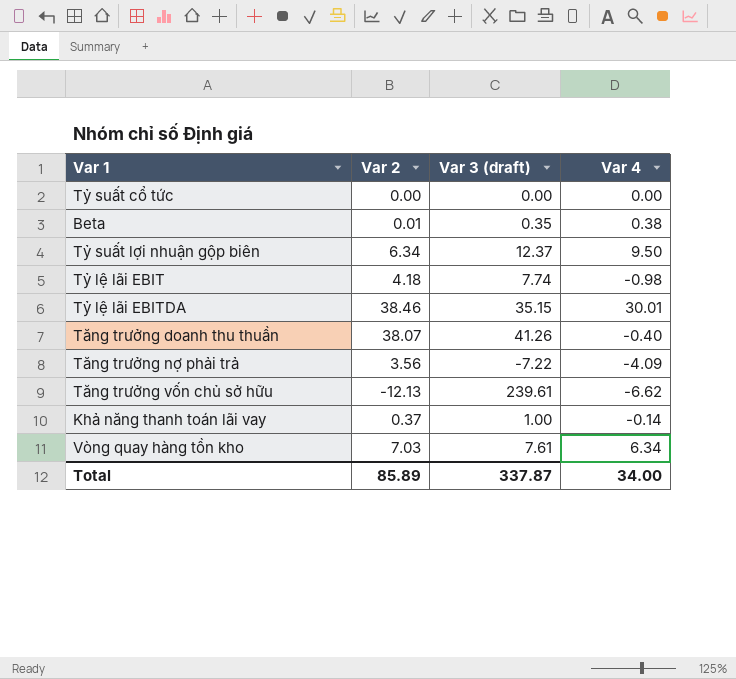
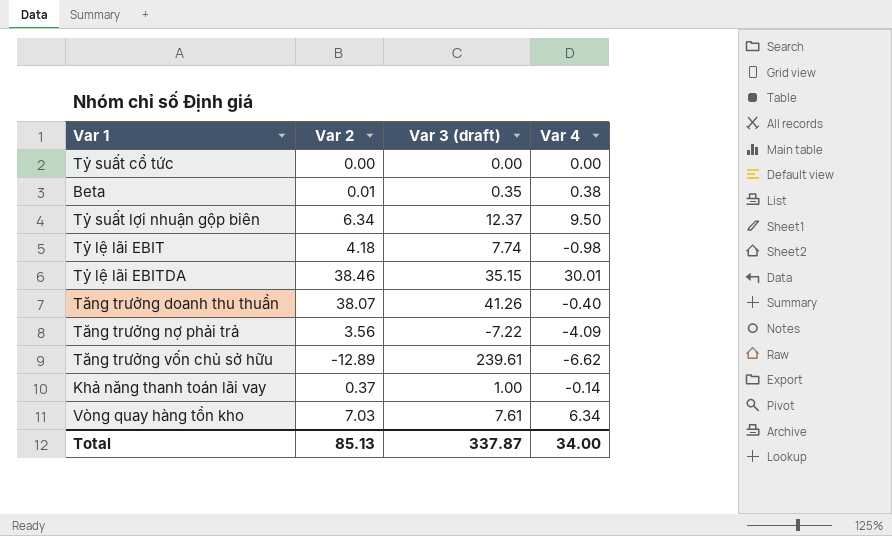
Tăng trưởng vốn chủ sở hữu | Var 2: -12.13 -> -12.89
Total | Var 2: 85.89 -> 85.13

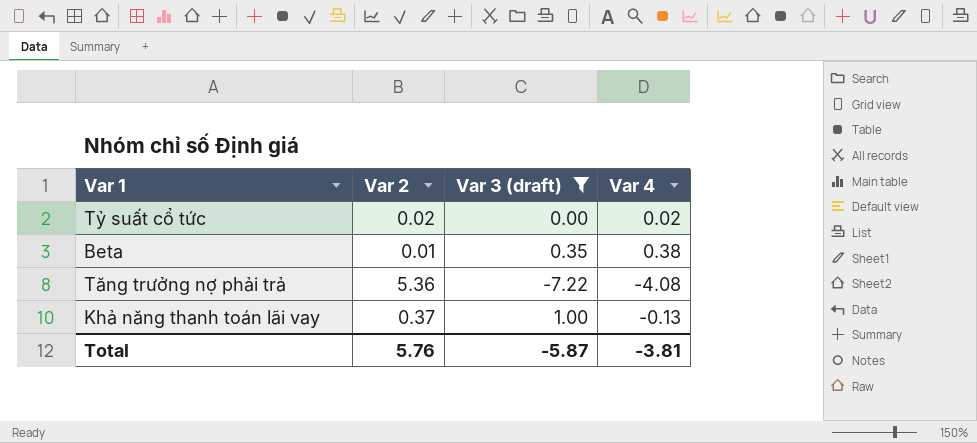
filter: none -> Var 3 (draft) <= 1.00
Tỷ suất cổ tức | Var 2: 0.00 -> 0.02
Tỷ suất cổ tức | Var 4: 0.00 -> 0.02
Tăng trưởng nợ phải trả | Var 2: 3.56 -> 5.36
Tăng trưởng nợ phải trả | Var 4: -4.09 -> -4.08
Khả năng thanh toán lãi vay | Var 4: -0.14 -> -0.13
Total | Var 2: 85.13 -> 5.76
Total | Var 3 (draft): 337.87 -> -5.87
Total | Var 4: 34.00 -> -3.81

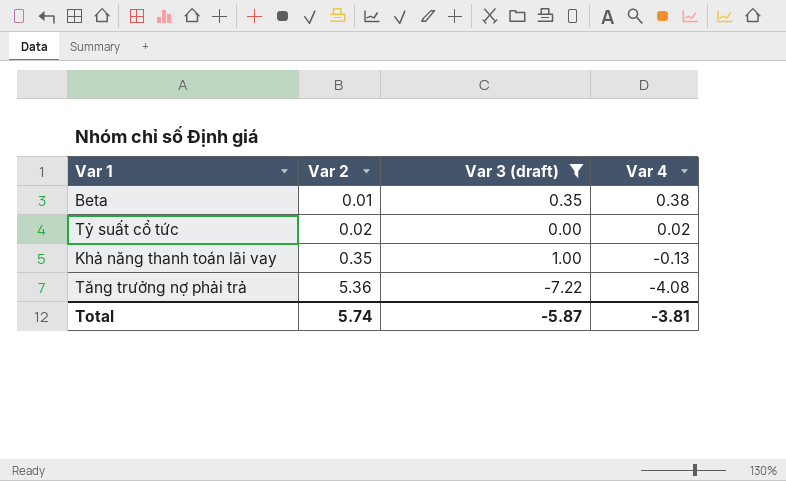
row order: none -> Var 2 ascending
Khả năng thanh toán lãi vay | Var 2: 0.37 -> 0.35
Total | Var 2: 5.76 -> 5.74

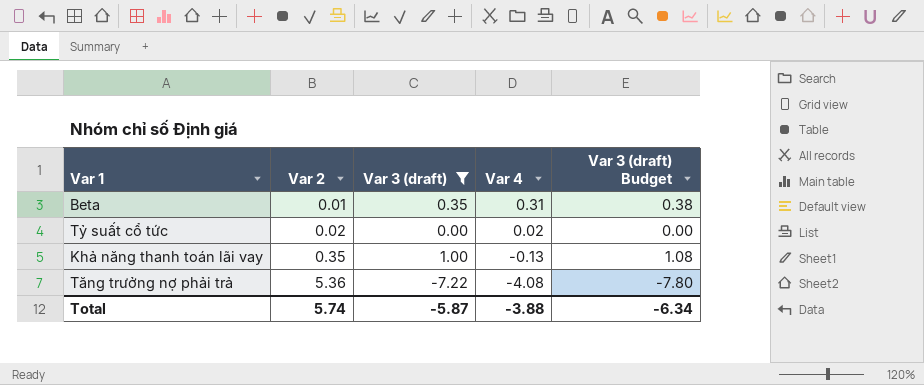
column Var 3 (draft) Budget | formula: none -> [Var 3 (draft)] * 1.08
Beta | Var 4: 0.38 -> 0.31
Total | Var 4: -3.81 -> -3.88

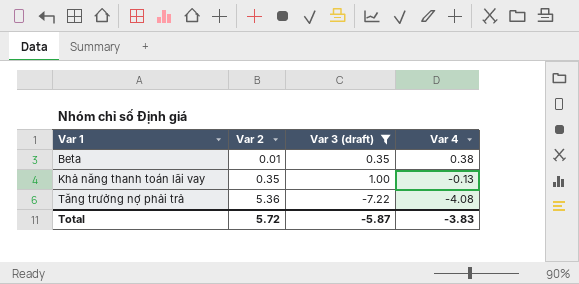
column Var 3 (draft) Budget | formula: [Var 3 (draft)] * 1.08 -> none
row Tỷ suất cổ tức: 0.02 | 0.00 | 0.02 | 0.00 -> none
Beta | Var 4: 0.31 -> 0.38
Total | Var 2: 5.74 -> 5.72
Total | Var 4: -3.88 -> -3.83

